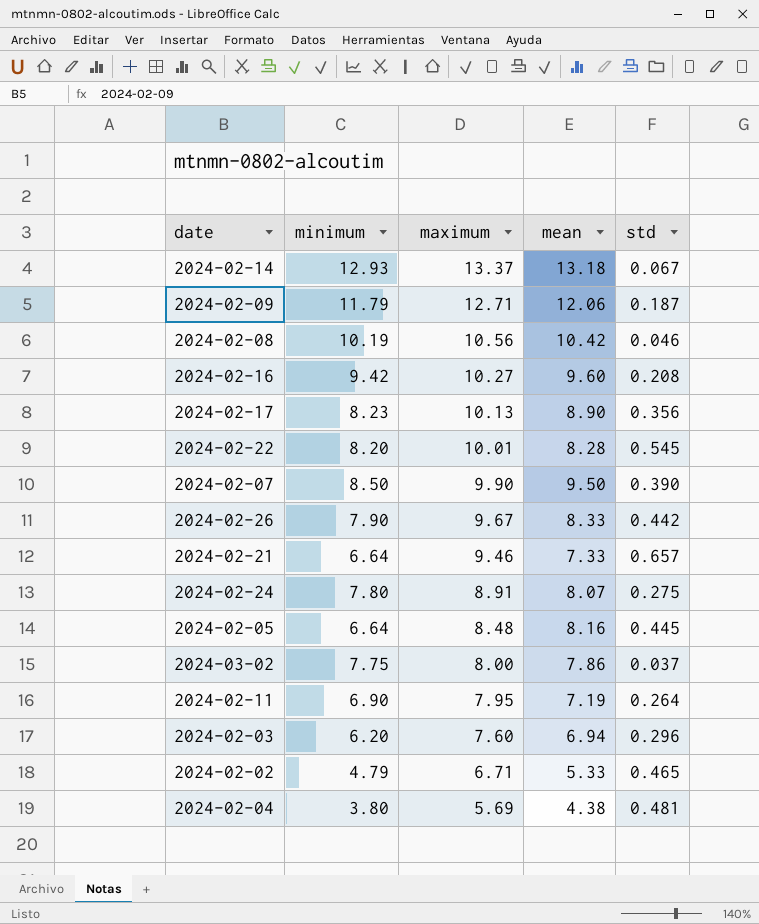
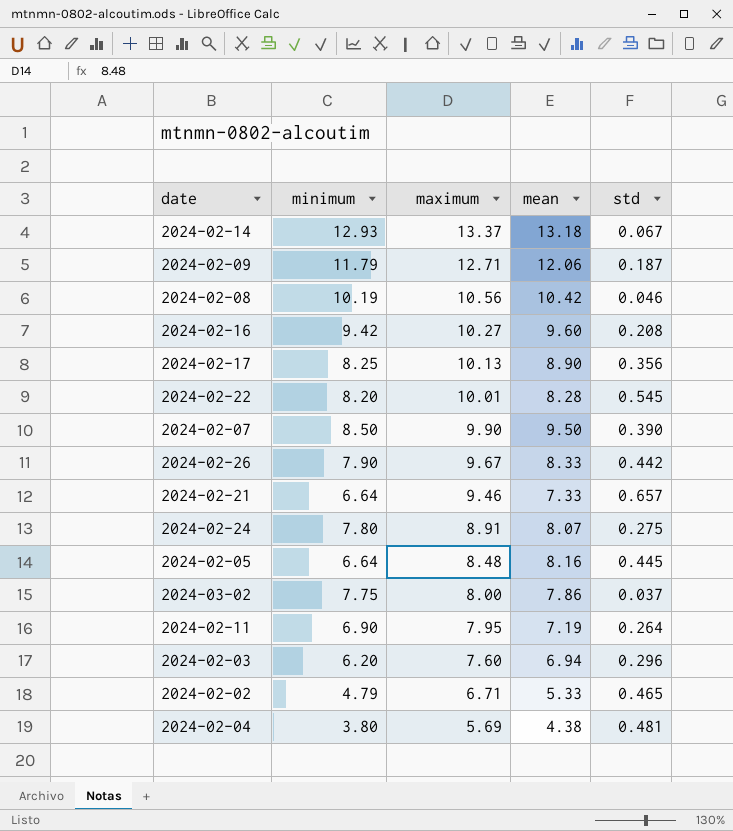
2024-02-17 | minimum: 8.23 -> 8.25

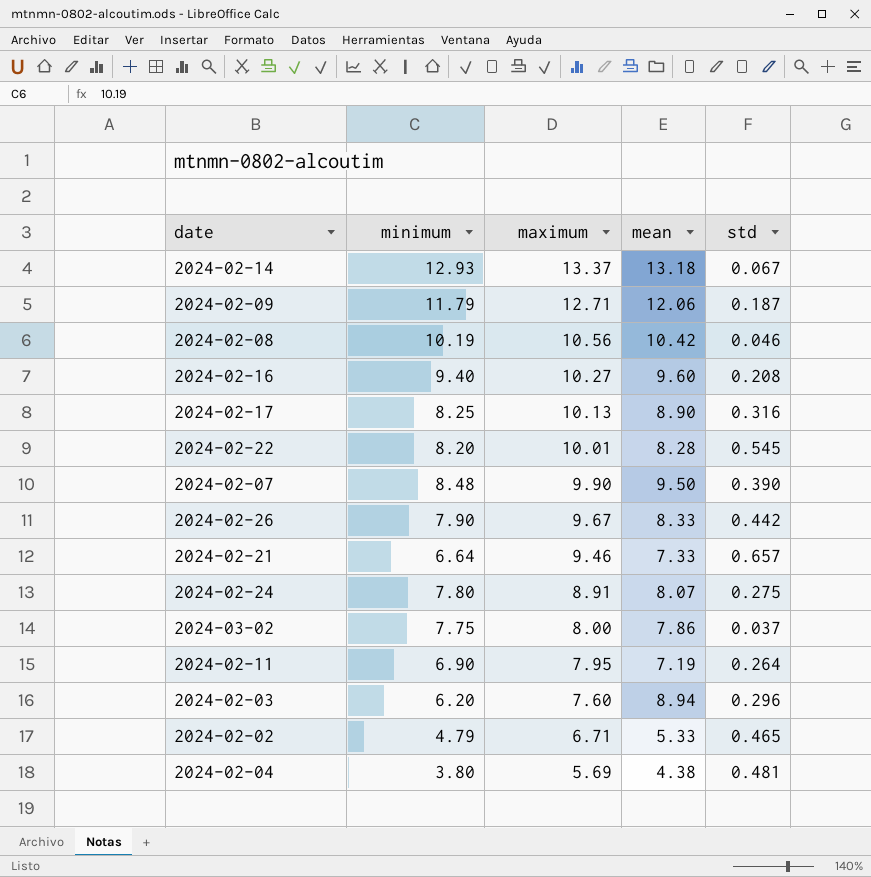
row 2024-02-05: 6.64 | 8.48 | 8.16 | 0.445 -> none
2024-02-16 | minimum: 9.42 -> 9.40
2024-02-17 | std: 0.356 -> 0.316
2024-02-07 | minimum: 8.50 -> 8.48
2024-02-03 | mean: 6.94 -> 8.94

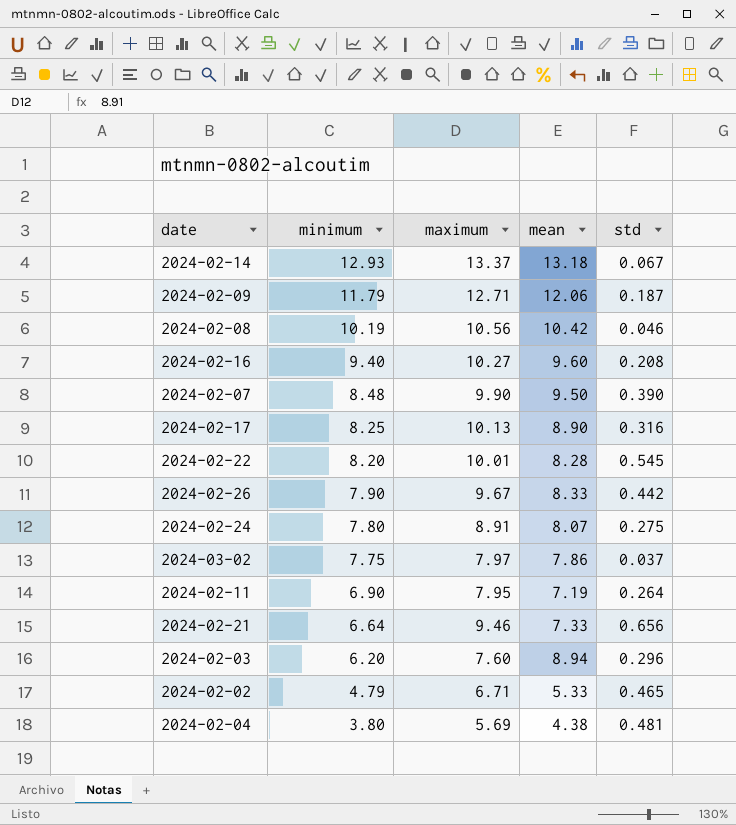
row order: maximum descending -> minimum descending
2024-03-02 | maximum: 8.00 -> 7.97
2024-02-21 | std: 0.657 -> 0.656

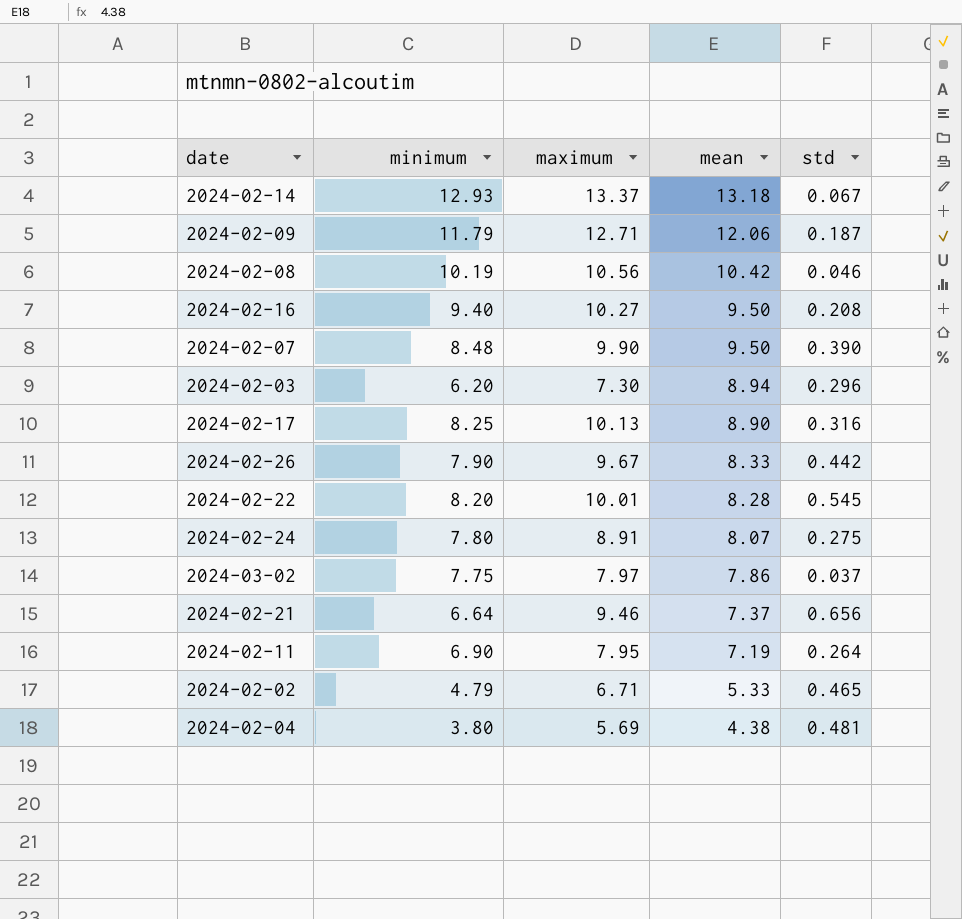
row order: minimum descending -> mean descending
2024-02-16 | mean: 9.60 -> 9.50
2024-02-03 | maximum: 7.60 -> 7.30
2024-02-21 | mean: 7.33 -> 7.37

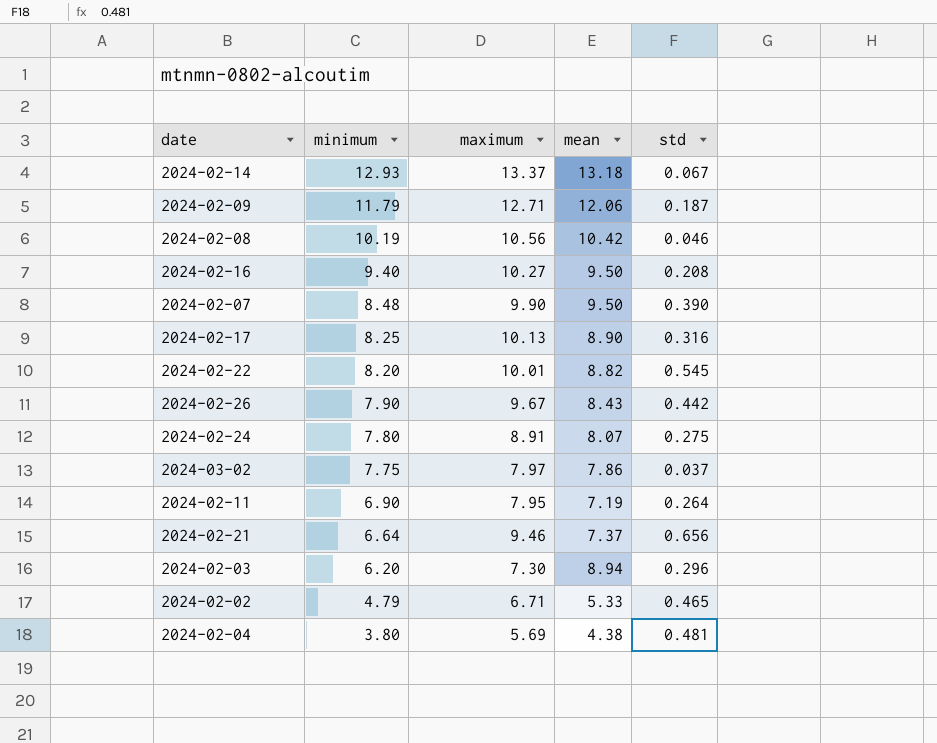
row order: mean descending -> minimum descending
2024-02-22 | mean: 8.28 -> 8.82
2024-02-26 | mean: 8.33 -> 8.43

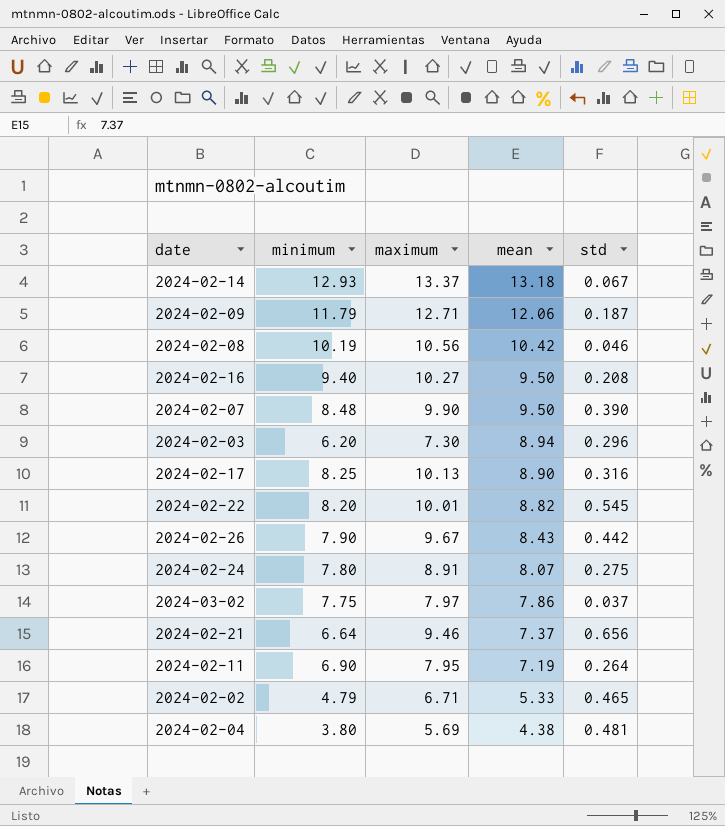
row order: minimum descending -> mean descending

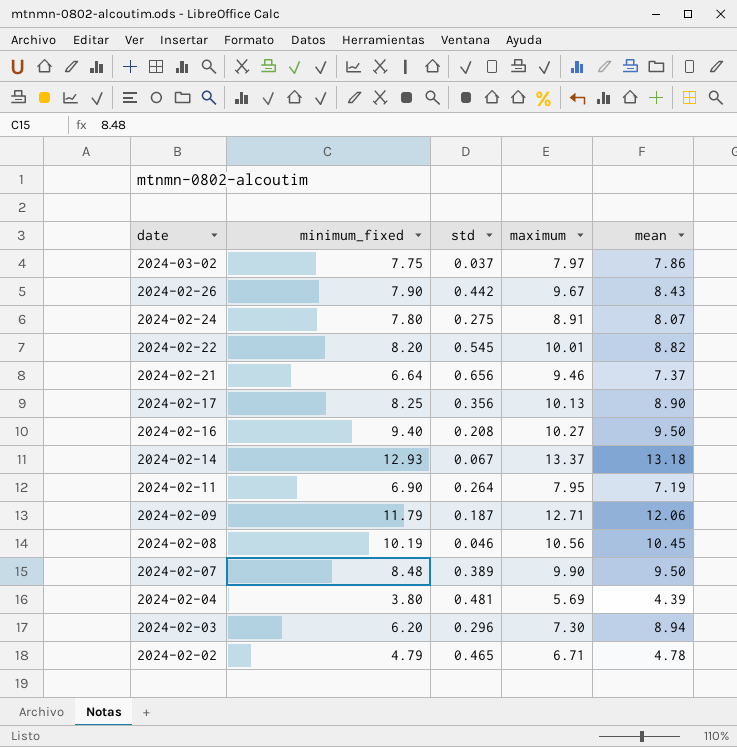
row order: mean descending -> date descending
column name: minimum -> minimum_fixed
column std | position: 5 -> 3
2024-02-17 | std: 0.316 -> 0.356
2024-02-08 | mean: 10.42 -> 10.45
2024-02-07 | std: 0.390 -> 0.389
2024-02-04 | mean: 4.38 -> 4.39
2024-02-02 | mean: 5.33 -> 4.78

